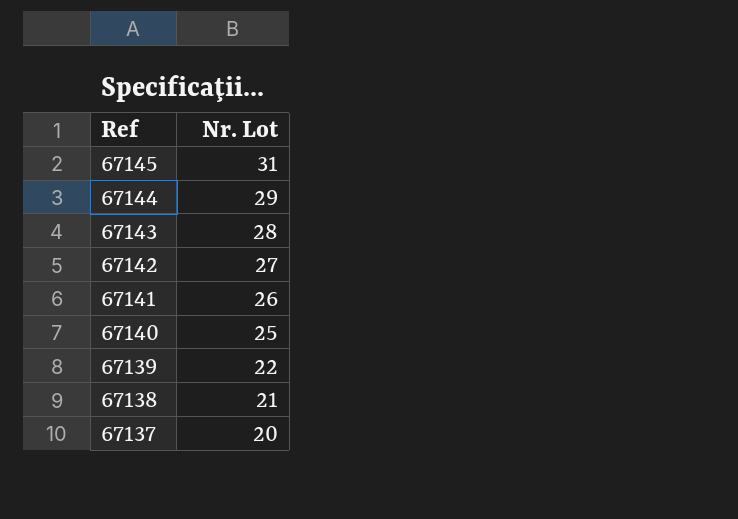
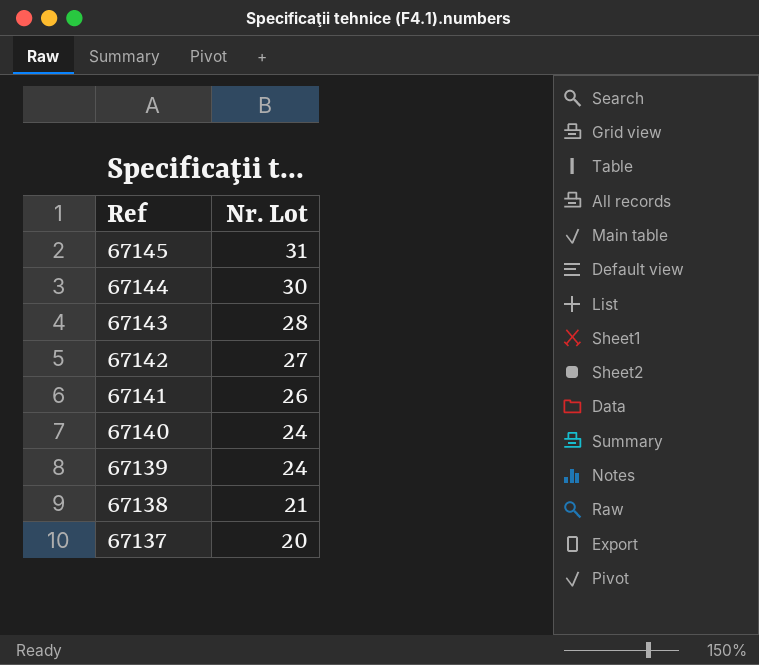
67144 | Nr. Lot: 29 -> 30
67140 | Nr. Lot: 25 -> 24
67139 | Nr. Lot: 22 -> 24

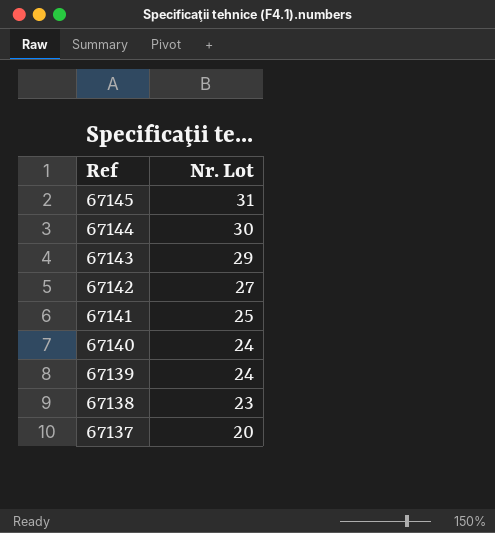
67143 | Nr. Lot: 28 -> 29
67141 | Nr. Lot: 26 -> 25
67138 | Nr. Lot: 21 -> 23

